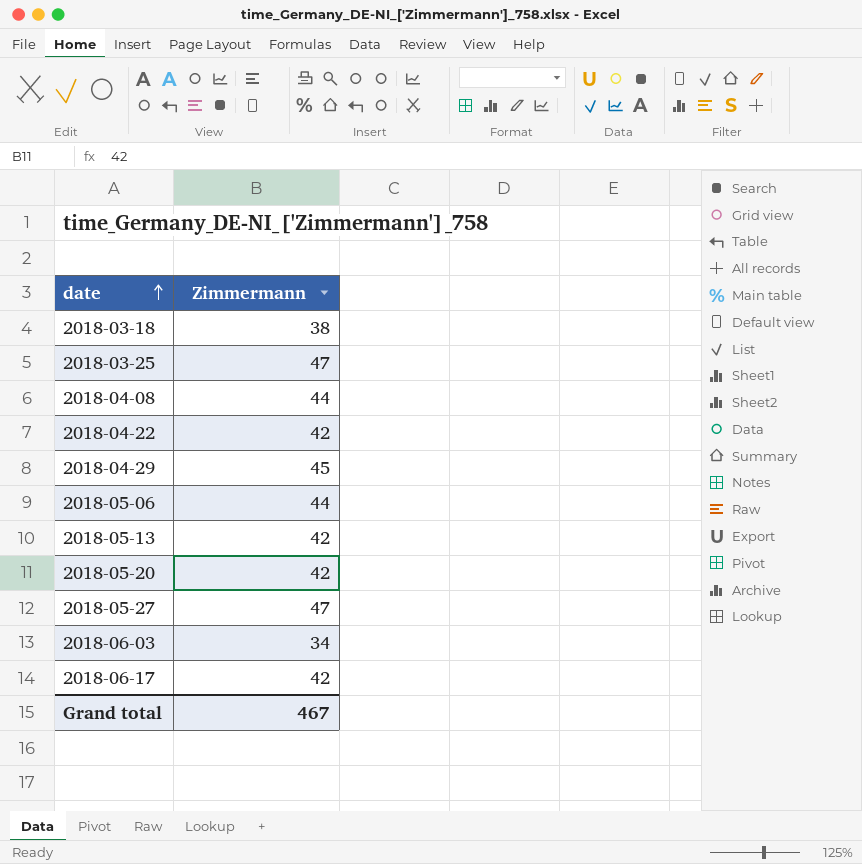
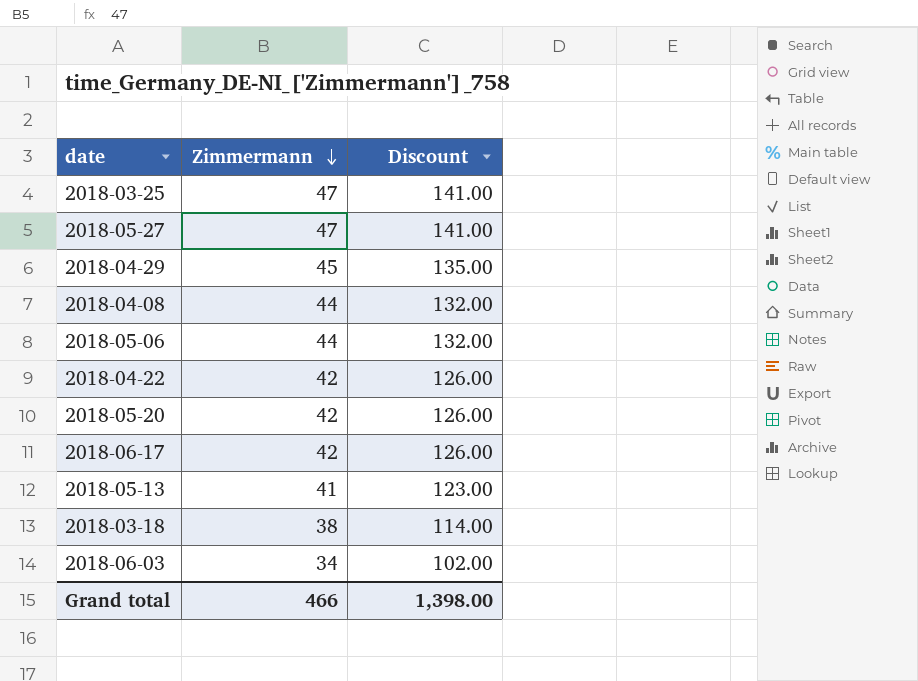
row order: date ascending -> Zimmermann descending
column Discount | formula: none -> [Zimmermann] * 3
2018-05-13 | Zimmermann: 42 -> 41
Grand total | Zimmermann: 467 -> 466

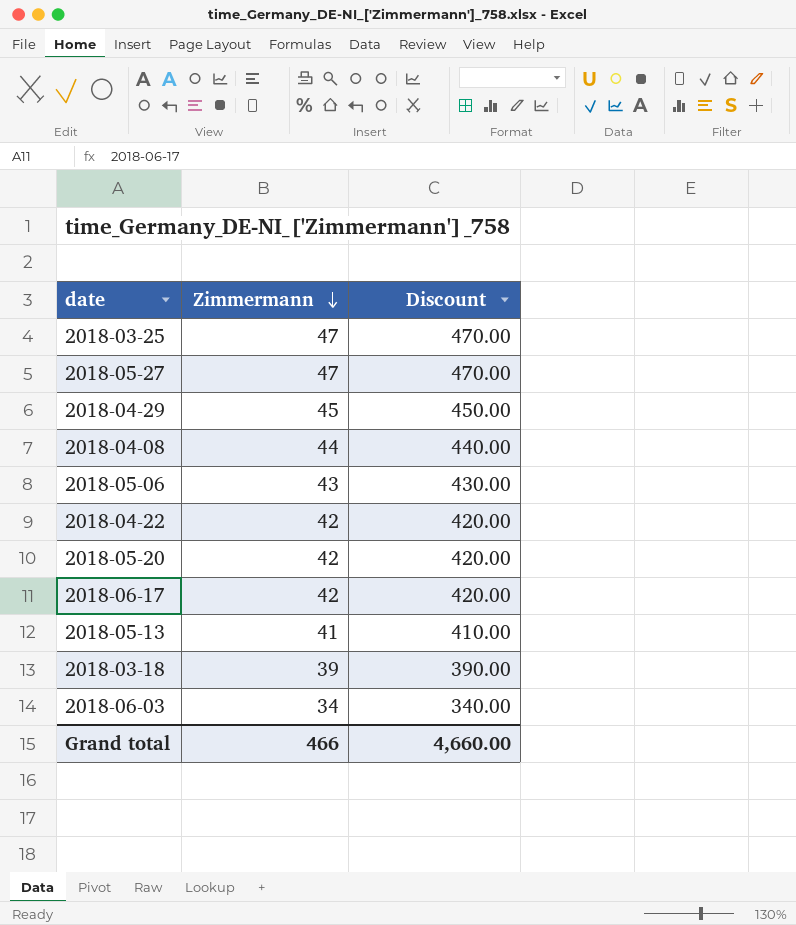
column Discount | formula: [Zimmermann] * 3 -> [Zimmermann] * 10
2018-05-06 | Zimmermann: 44 -> 43
2018-03-18 | Zimmermann: 38 -> 39
Grand total | Discount: 1,398.00 -> 4,660.00

